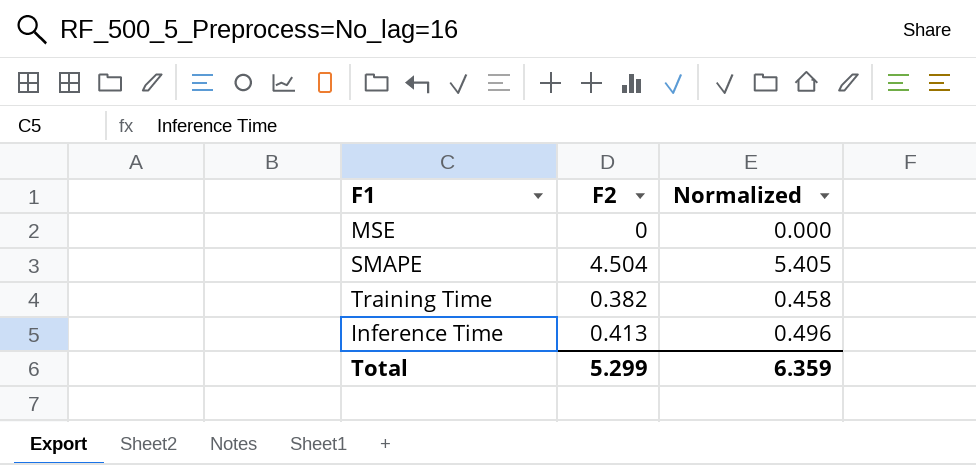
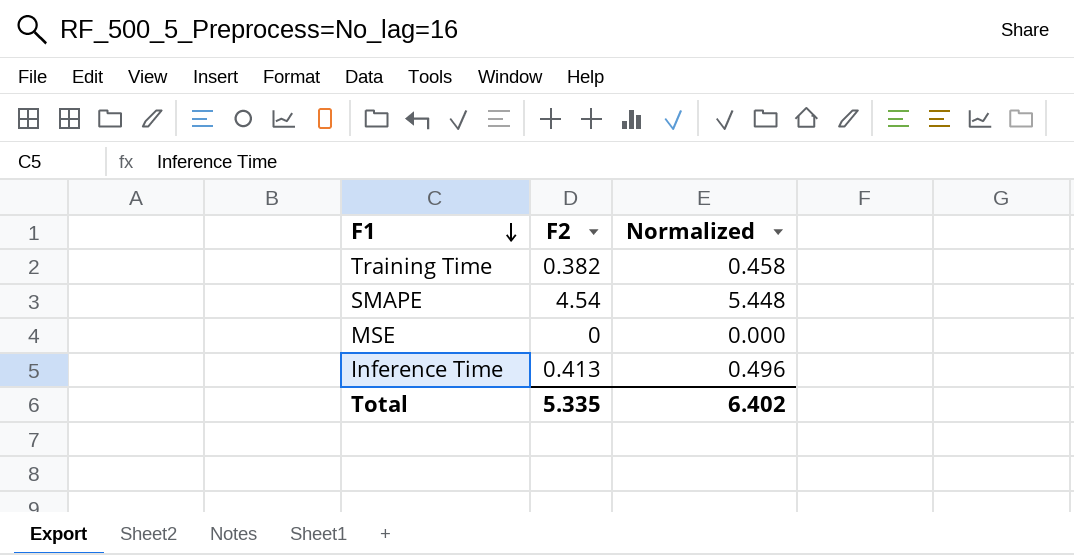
row order: none -> F1 descending
SMAPE | F2: 4.504 -> 4.54
SMAPE | Normalized: 5.405 -> 5.448
Total | F2: 5.299 -> 5.335
Total | Normalized: 6.359 -> 6.402

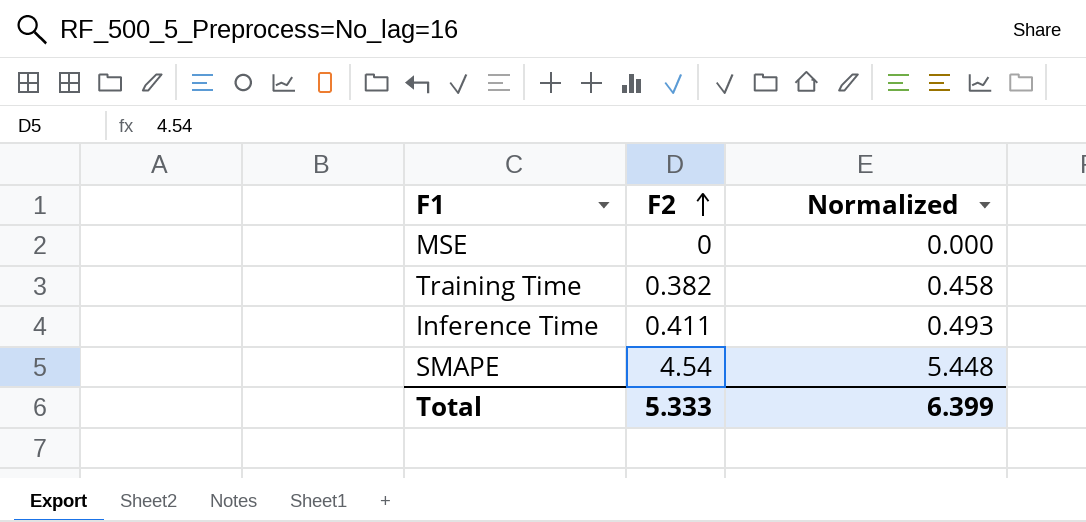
row order: F1 descending -> F2 ascending
Inference Time | F2: 0.413 -> 0.411
Inference Time | Normalized: 0.496 -> 0.493
Total | F2: 5.335 -> 5.333
Total | Normalized: 6.402 -> 6.399

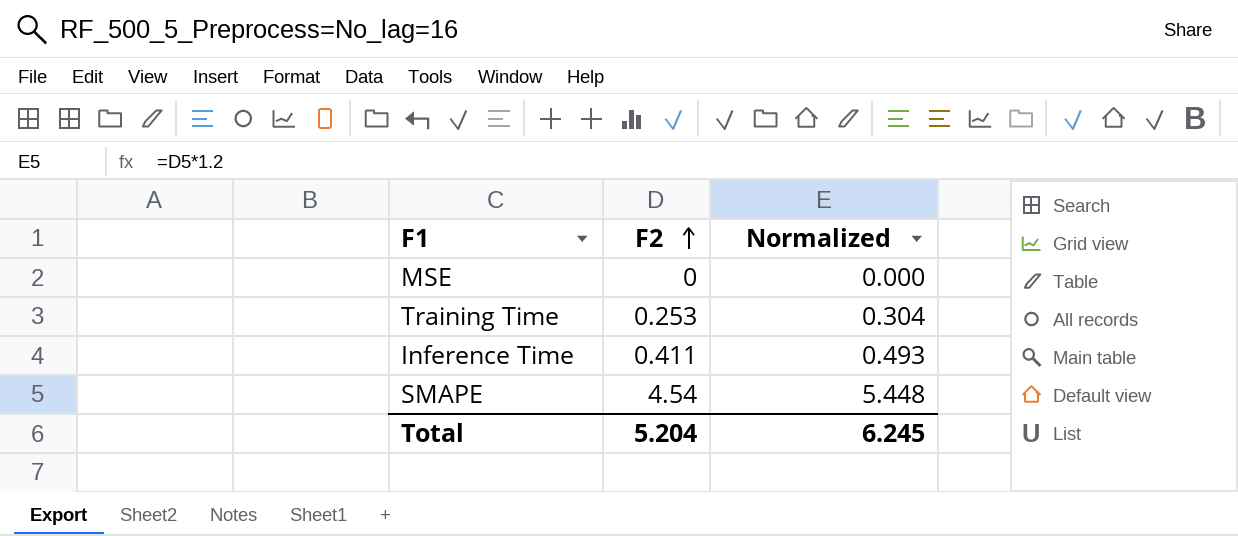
Training Time | F2: 0.382 -> 0.253
Training Time | Normalized: 0.458 -> 0.304
Total | F2: 5.333 -> 5.204
Total | Normalized: 6.399 -> 6.245

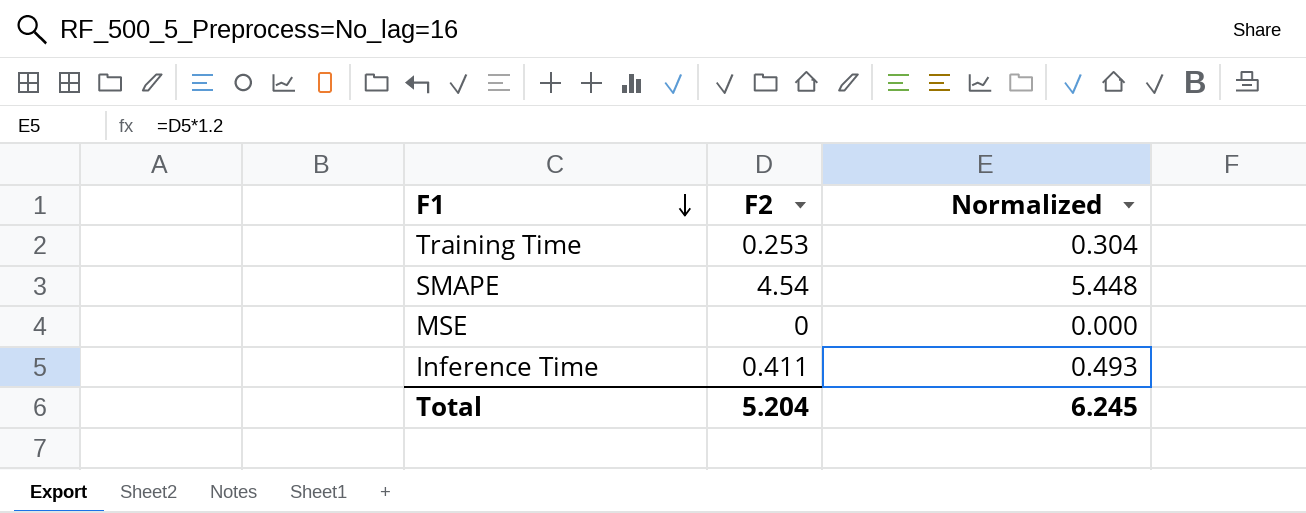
row order: F2 ascending -> F1 descending

